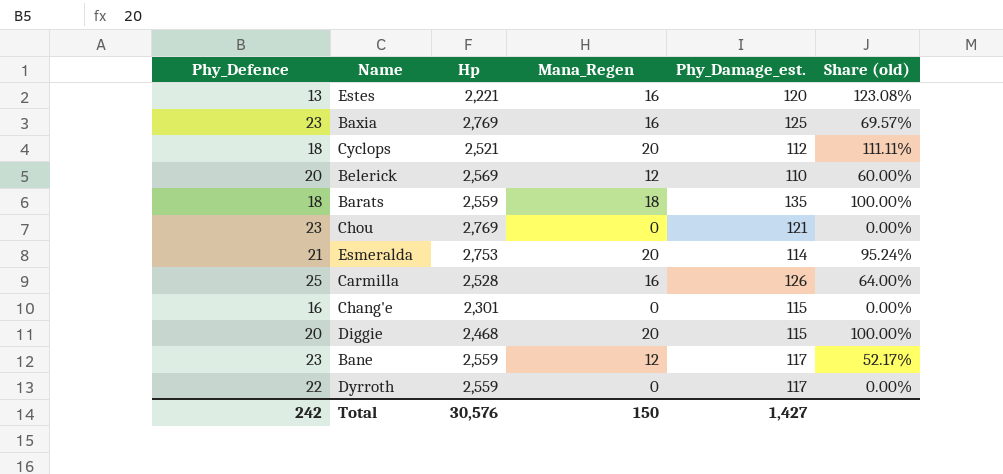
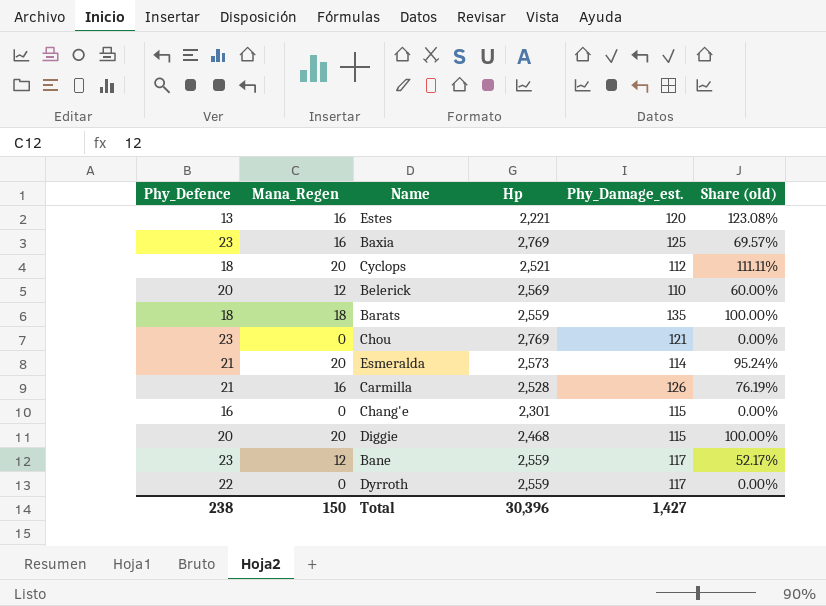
column Mana_Regen | position: 4 -> 2
Esmeralda | Hp: 2,753 -> 2,573
Carmilla | Phy_Defence: 25 -> 21
Carmilla | Share (old): 64.00% -> 76.19%
Total | Phy_Defence: 242 -> 238
Total | Hp: 30,576 -> 30,396

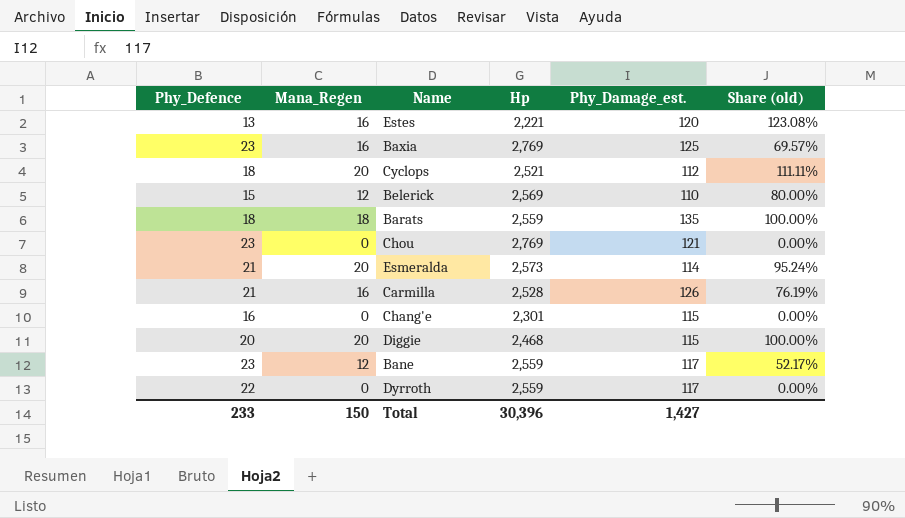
Belerick | Phy_Defence: 20 -> 15
Belerick | Share (old): 60.00% -> 80.00%
Total | Phy_Defence: 238 -> 233

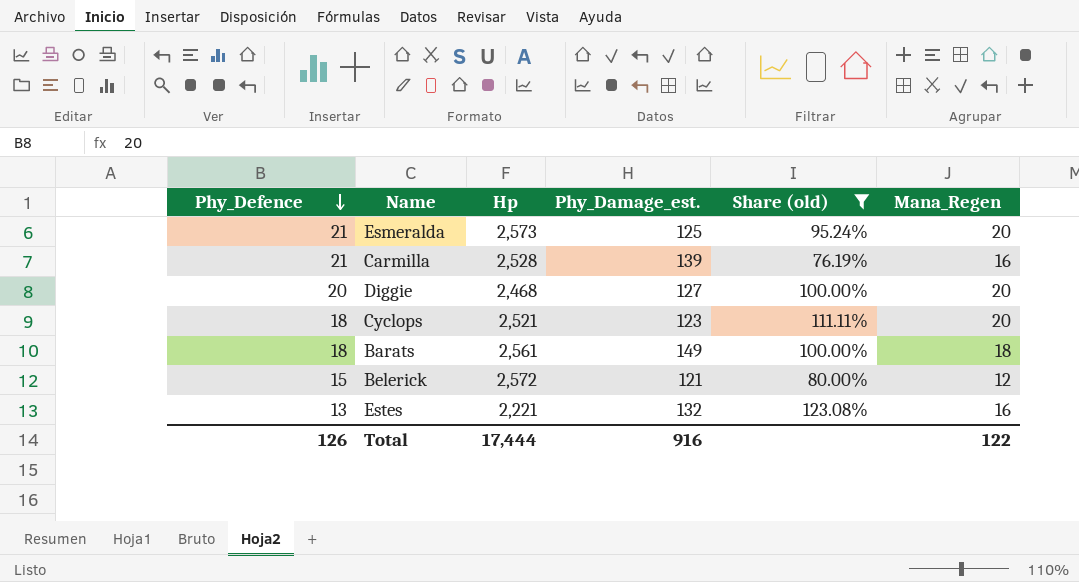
filter: none -> Share (old) >= 76.19%
row order: none -> Phy_Defence descending
column Mana_Regen | position: 2 -> 6
Esmeralda | Phy_Damage_est.: 114 -> 125
Carmilla | Phy_Damage_est.: 126 -> 139
Diggie | Phy_Damage_est.: 115 -> 127
Cyclops | Phy_Damage_est.: 112 -> 123
Barats | Hp: 2,559 -> 2,561
Barats | Phy_Damage_est.: 135 -> 149
Belerick | Hp: 2,569 -> 2,572
Belerick | Phy_Damage_est.: 110 -> 121
Estes | Phy_Damage_est.: 120 -> 132
Total | Phy_Defence: 233 -> 126
Total | Hp: 30,396 -> 17,444
Total | Phy_Damage_est.: 1,427 -> 916
Total | Mana_Regen: 150 -> 122

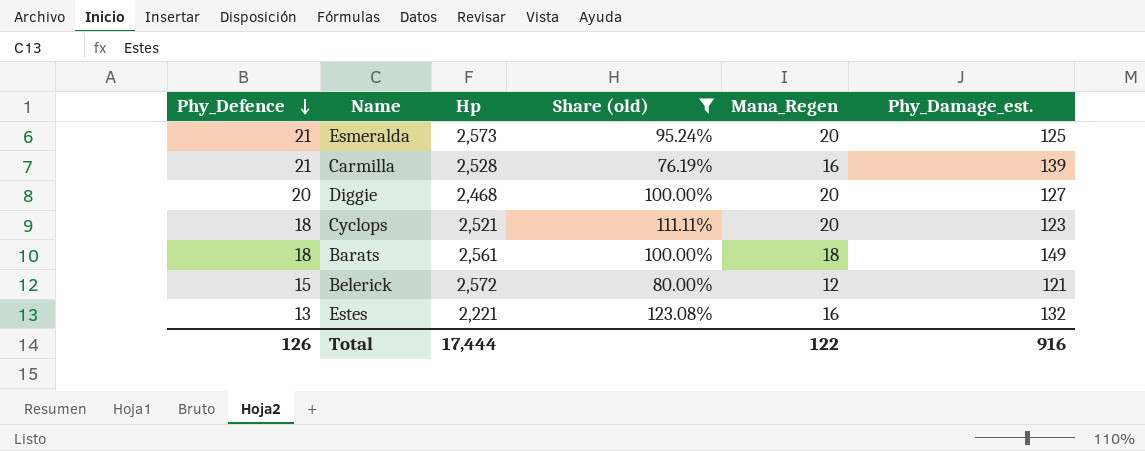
column Phy_Damage_est. | position: 4 -> 6

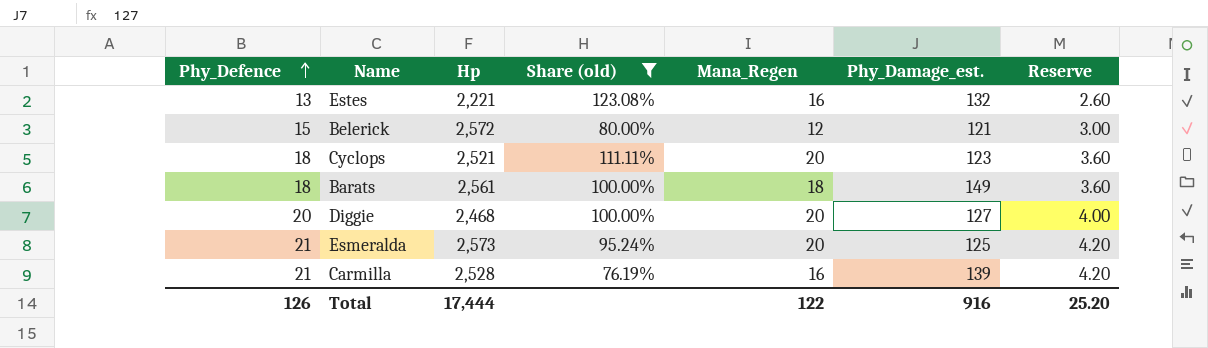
row order: Phy_Defence descending -> Phy_Defence ascending
column Reserve | formula: none -> [Phy_Defence] * 0.2

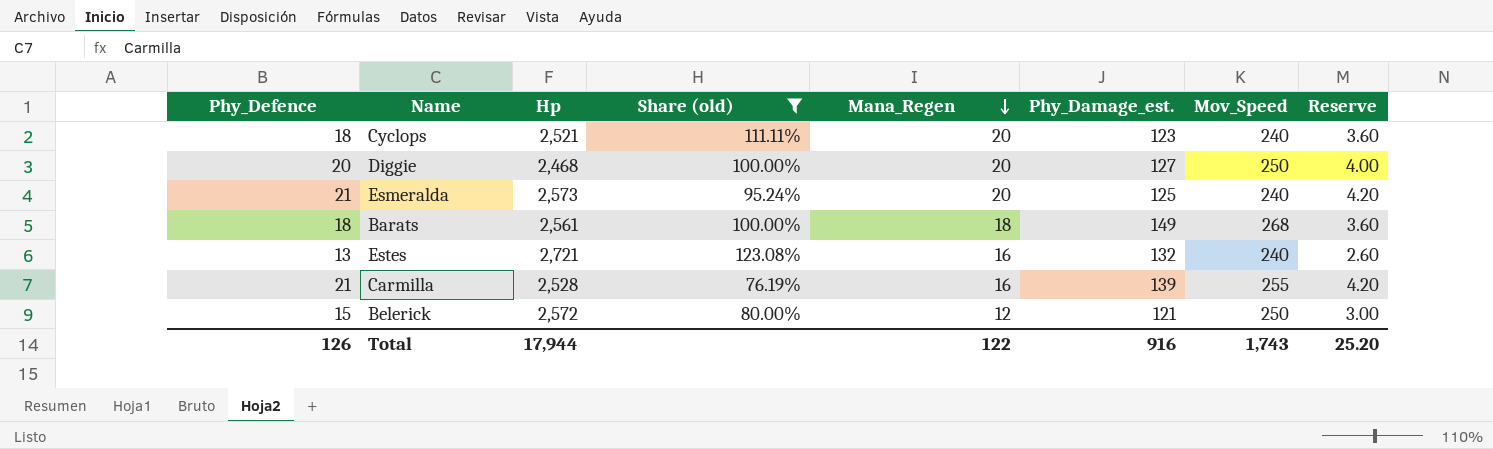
row order: Phy_Defence ascending -> Mana_Regen descending
column Mov_Speed | position: none -> 7
Estes | Hp: 2,221 -> 2,721
Total | Hp: 17,444 -> 17,944

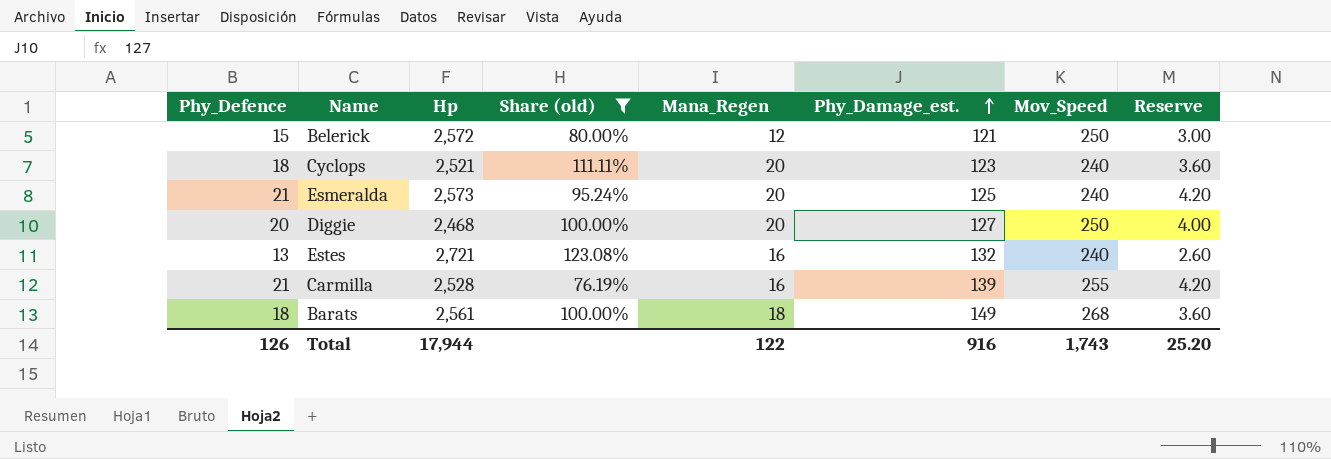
row order: Mana_Regen descending -> Phy_Damage_est. ascending

